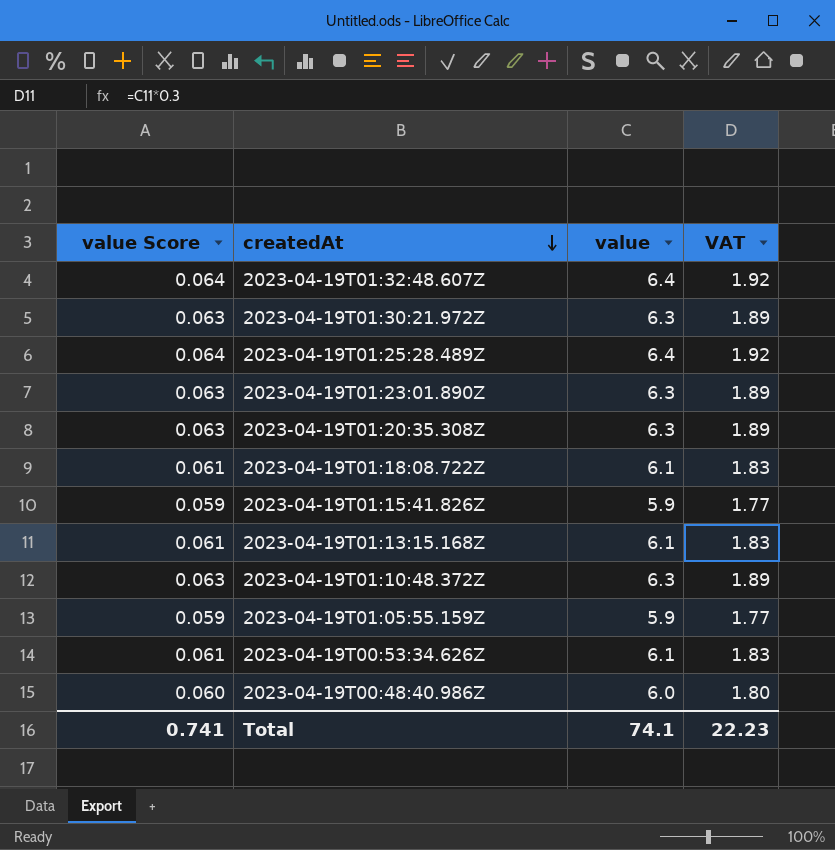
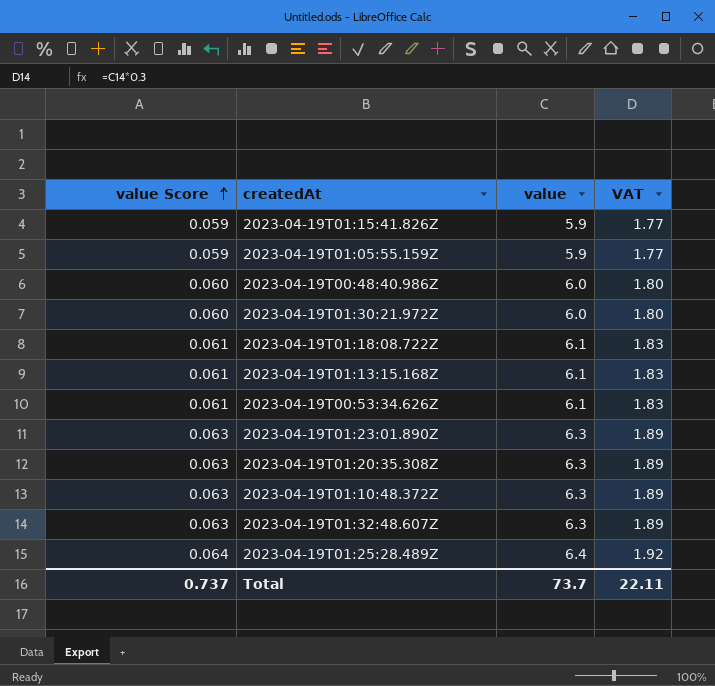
row order: createdAt descending -> value Score ascending
2023-04-19T01:30:21.972Z | value Score: 0.063 -> 0.060
2023-04-19T01:30:21.972Z | value: 6.3 -> 6.0
2023-04-19T01:30:21.972Z | VAT: 1.89 -> 1.80
2023-04-19T01:32:48.607Z | value Score: 0.064 -> 0.063
2023-04-19T01:32:48.607Z | value: 6.4 -> 6.3
2023-04-19T01:32:48.607Z | VAT: 1.92 -> 1.89
Total | value Score: 0.741 -> 0.737
Total | value: 74.1 -> 73.7
Total | VAT: 22.23 -> 22.11

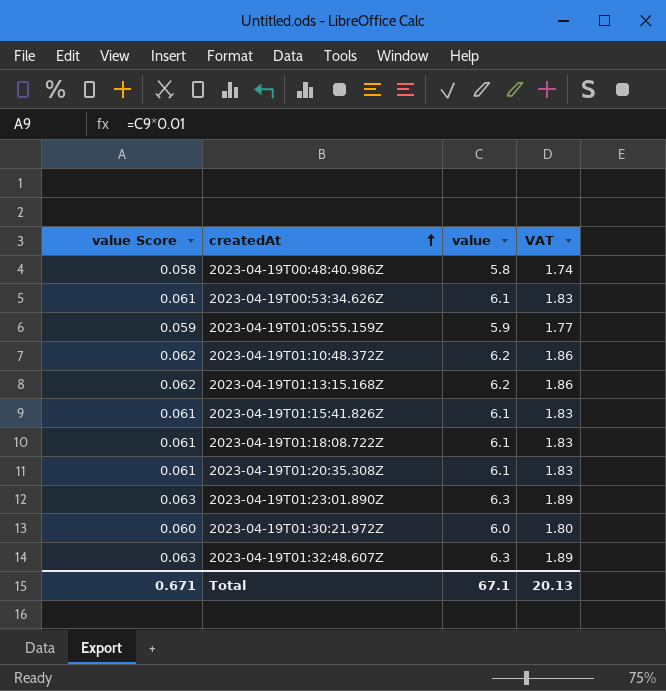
row order: value Score ascending -> createdAt ascending
row 2023-04-19T01:25:28.489Z: 0.064 | 6.4 | 1.92 -> none
2023-04-19T00:48:40.986Z | value Score: 0.060 -> 0.058
2023-04-19T00:48:40.986Z | value: 6.0 -> 5.8
2023-04-19T00:48:40.986Z | VAT: 1.80 -> 1.74
2023-04-19T01:10:48.372Z | value Score: 0.063 -> 0.062
2023-04-19T01:10:48.372Z | value: 6.3 -> 6.2
2023-04-19T01:10:48.372Z | VAT: 1.89 -> 1.86
2023-04-19T01:13:15.168Z | value Score: 0.061 -> 0.062
2023-04-19T01:13:15.168Z | value: 6.1 -> 6.2
2023-04-19T01:13:15.168Z | VAT: 1.83 -> 1.86
2023-04-19T01:15:41.826Z | value Score: 0.059 -> 0.061
2023-04-19T01:15:41.826Z | value: 5.9 -> 6.1
2023-04-19T01:15:41.826Z | VAT: 1.77 -> 1.83
2023-04-19T01:20:35.308Z | value Score: 0.063 -> 0.061
2023-04-19T01:20:35.308Z | value: 6.3 -> 6.1
2023-04-19T01:20:35.308Z | VAT: 1.89 -> 1.83
Total | value Score: 0.737 -> 0.671
Total | value: 73.7 -> 67.1
Total | VAT: 22.11 -> 20.13

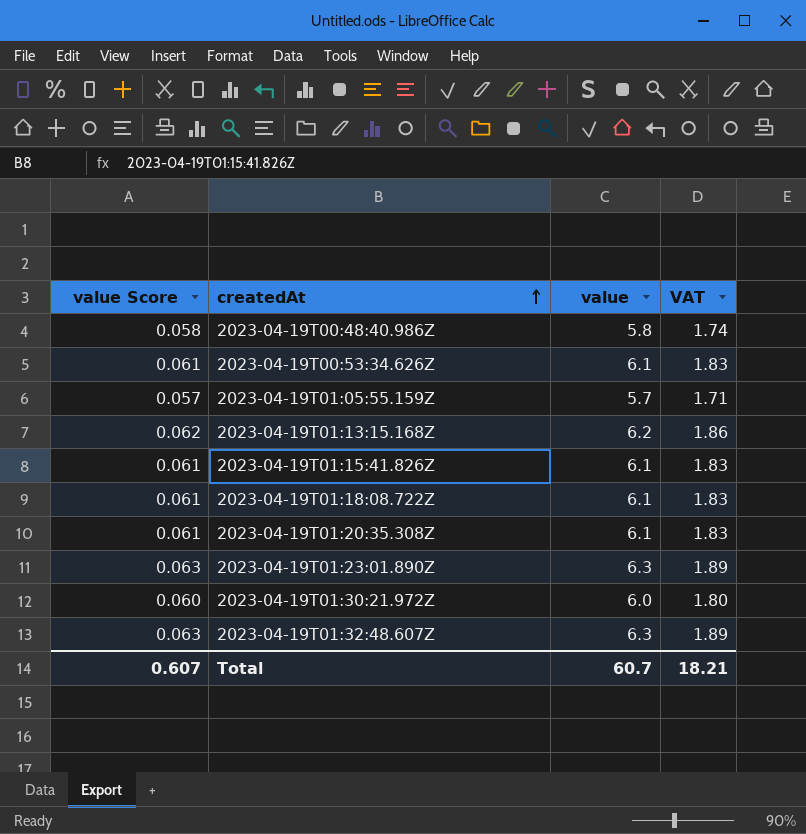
row 2023-04-19T01:10:48.372Z: 0.062 | 6.2 | 1.86 -> none
2023-04-19T01:05:55.159Z | value Score: 0.059 -> 0.057
2023-04-19T01:05:55.159Z | value: 5.9 -> 5.7
2023-04-19T01:05:55.159Z | VAT: 1.77 -> 1.71
Total | value Score: 0.671 -> 0.607
Total | value: 67.1 -> 60.7
Total | VAT: 20.13 -> 18.21

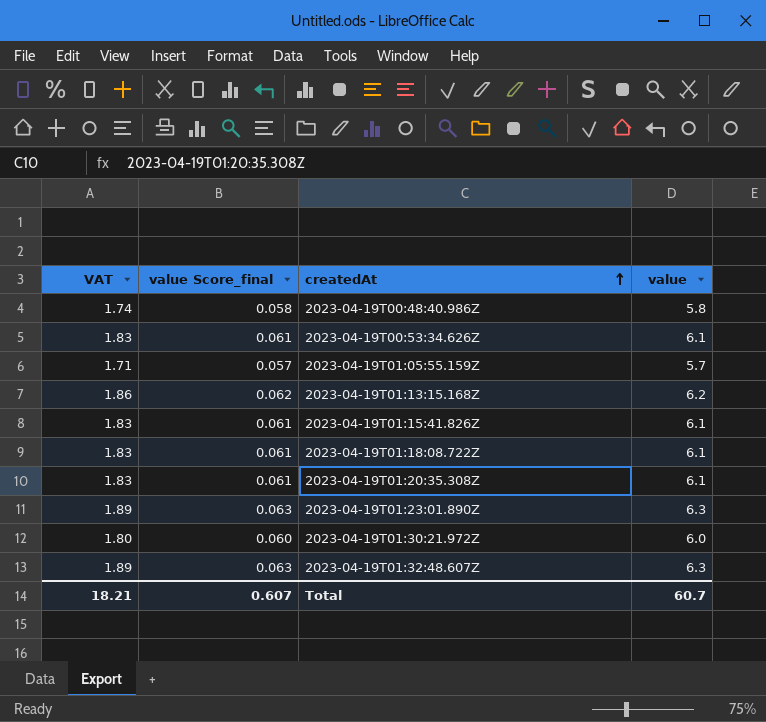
column VAT | position: 4 -> 1
column name: value Score -> value Score_final

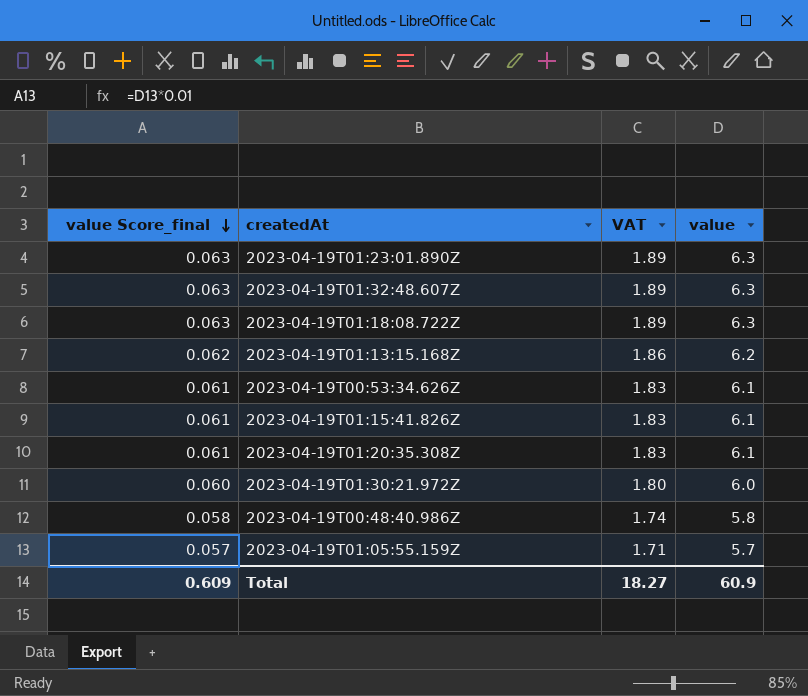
row order: createdAt ascending -> value Score_final descending
column VAT | position: 1 -> 3
2023-04-19T01:18:08.722Z | value Score_final: 0.061 -> 0.063
2023-04-19T01:18:08.722Z | VAT: 1.83 -> 1.89
2023-04-19T01:18:08.722Z | value: 6.1 -> 6.3
Total | value Score_final: 0.607 -> 0.609
Total | VAT: 18.21 -> 18.27
Total | value: 60.7 -> 60.9

